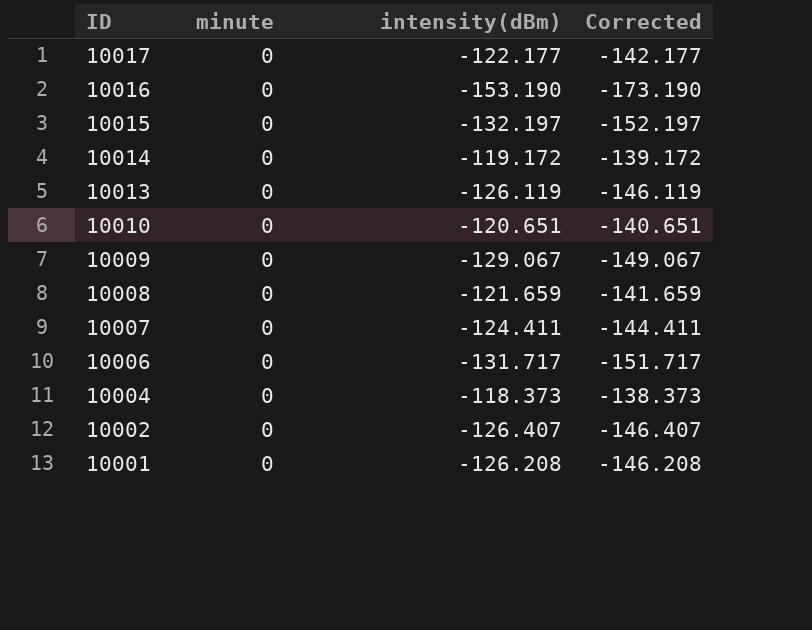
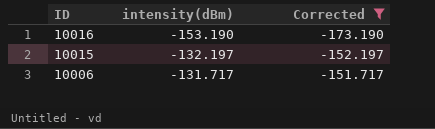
filter: none -> Corrected <= -151.717
column minute | position: 2 -> none

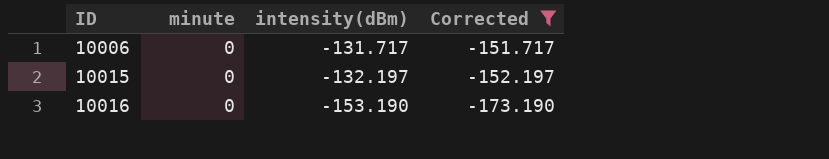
row order: ID descending -> ID ascending
column minute | position: none -> 2

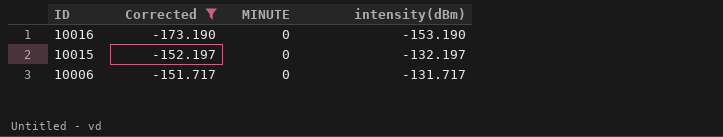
row order: ID ascending -> ID descending
column Corrected | position: 4 -> 2
column name: minute -> MINUTE

